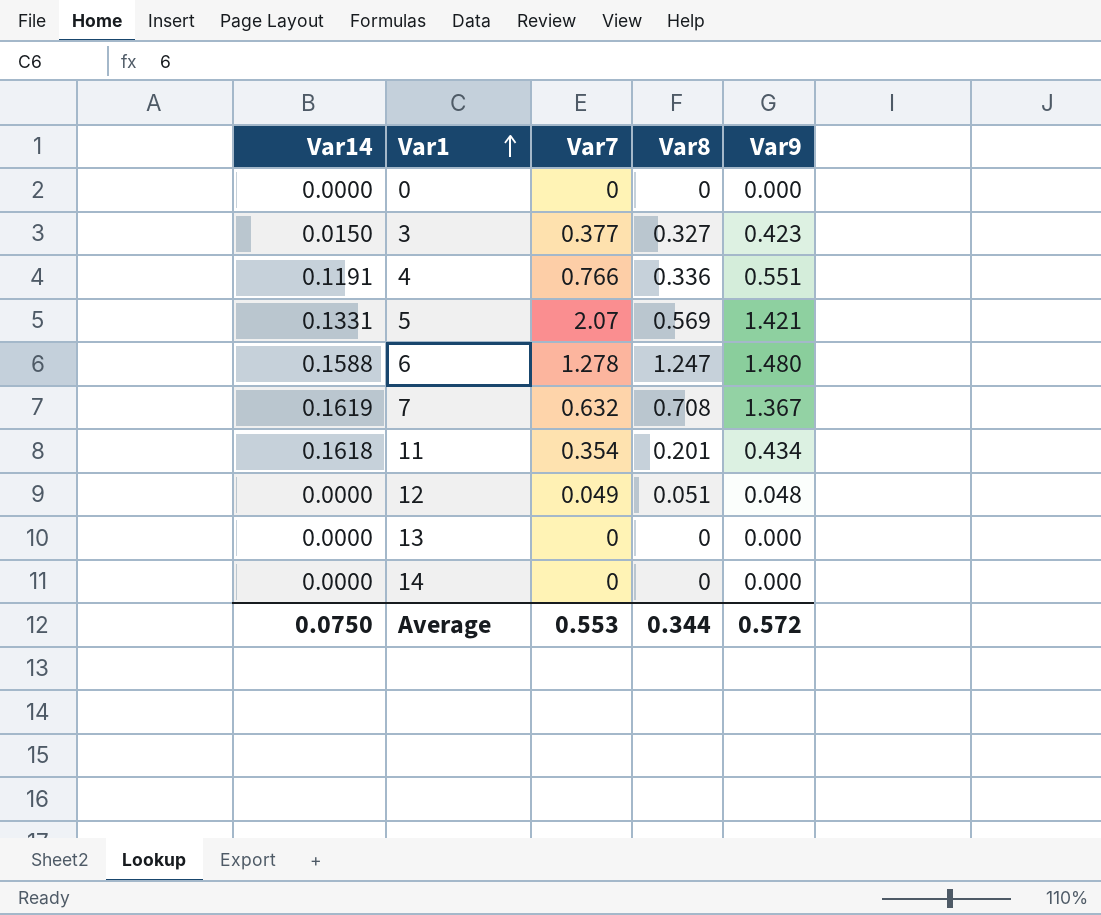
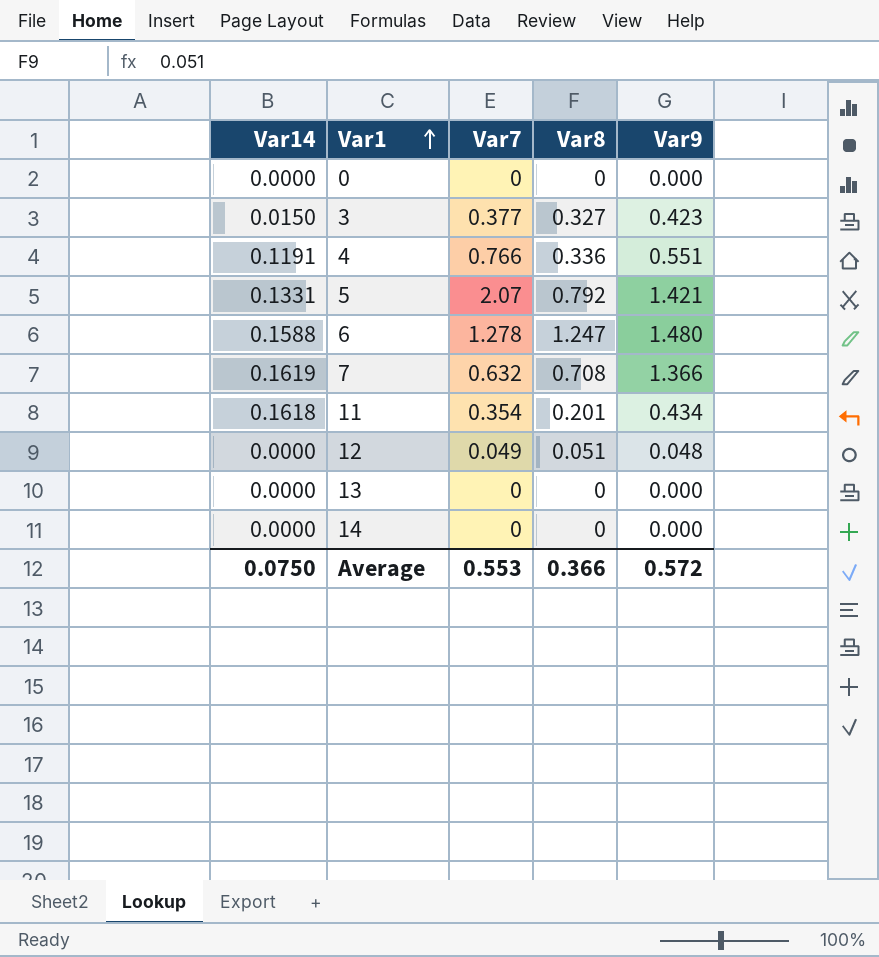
5 | Var8: 0.569 -> 0.792
7 | Var9: 1.367 -> 1.366
Average | Var8: 0.344 -> 0.366

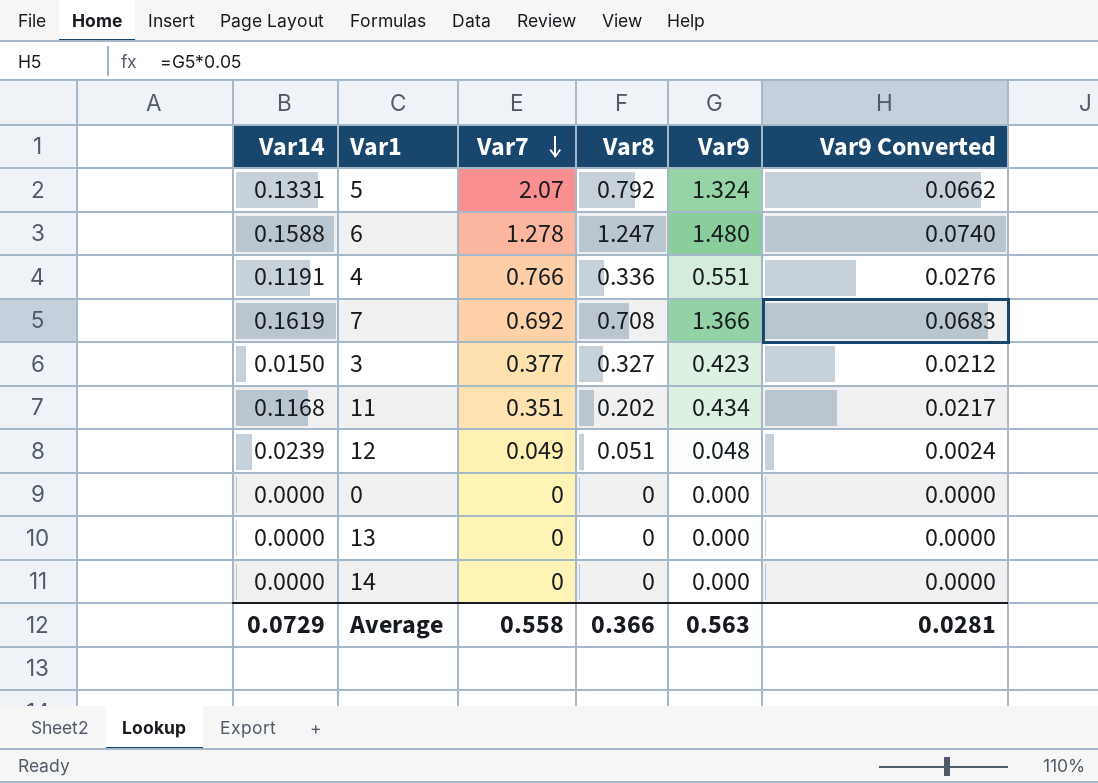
row order: Var1 ascending -> Var7 descending
column Var9 Converted | formula: none -> [Var9] * 0.05
5 | Var9: 1.421 -> 1.324
7 | Var7: 0.632 -> 0.692
11 | Var14: 0.1618 -> 0.1168
11 | Var7: 0.354 -> 0.351
11 | Var8: 0.201 -> 0.202
12 | Var14: 0.0000 -> 0.0239
Average | Var14: 0.0750 -> 0.0729
Average | Var7: 0.553 -> 0.558
Average | Var9: 0.572 -> 0.563

